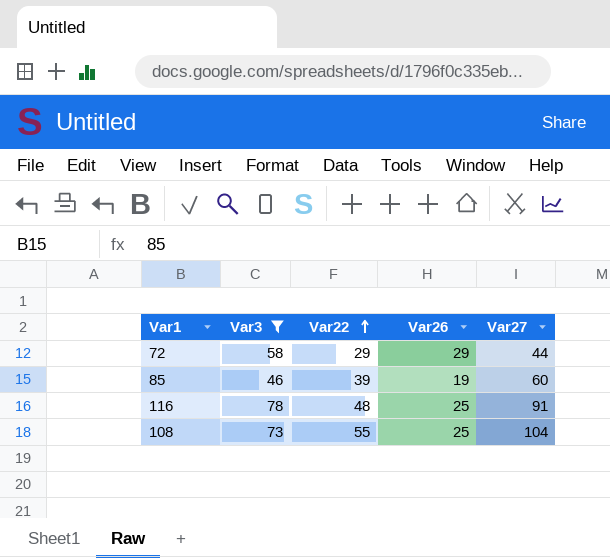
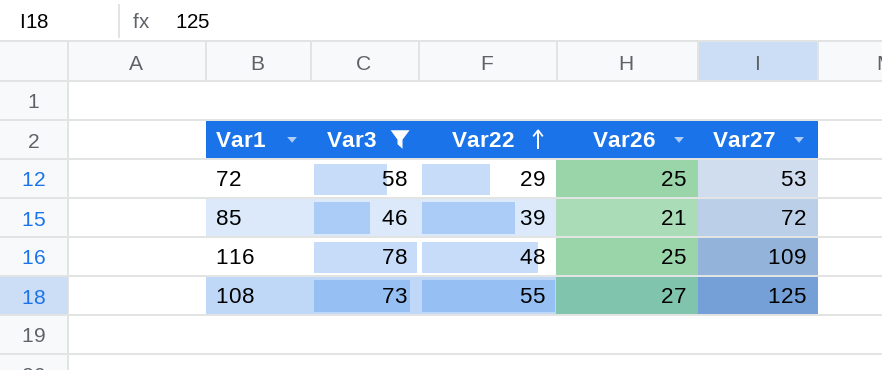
72 | Var26: 29 -> 25
72 | Var27: 44 -> 53
85 | Var26: 19 -> 21
85 | Var27: 60 -> 72
116 | Var27: 91 -> 109
108 | Var26: 25 -> 27
108 | Var27: 104 -> 125

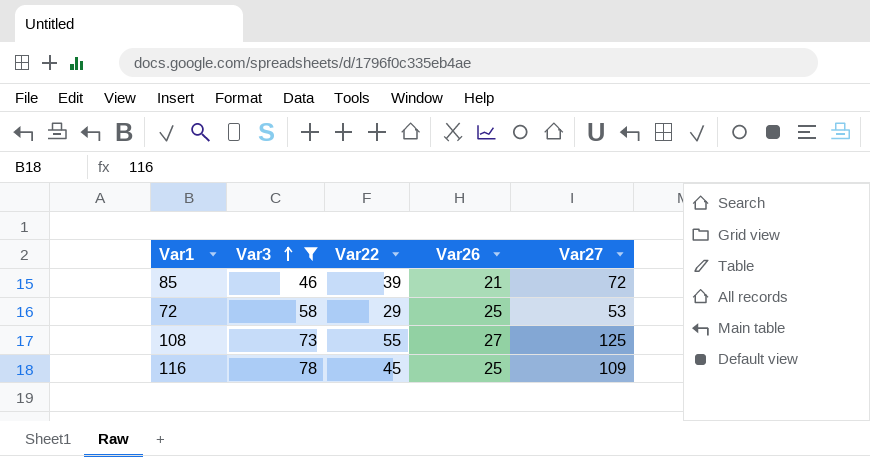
row order: Var22 ascending -> Var3 ascending
116 | Var22: 48 -> 45

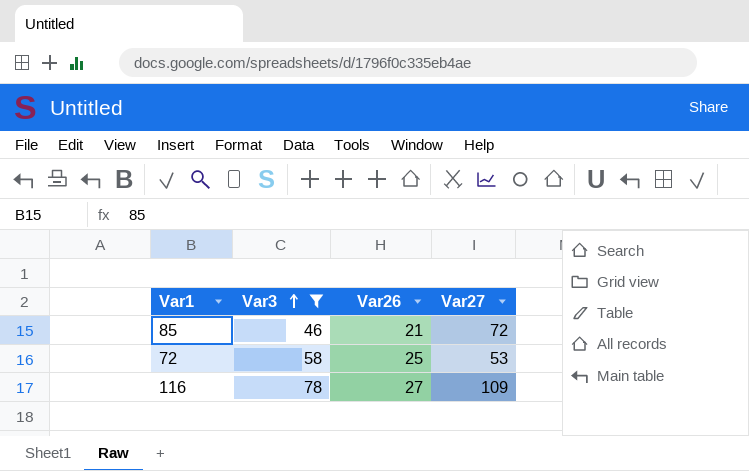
column Var22 | position: 3 -> none
row 108: 73 | 55 | 27 | 125 -> none
116 | Var26: 25 -> 27

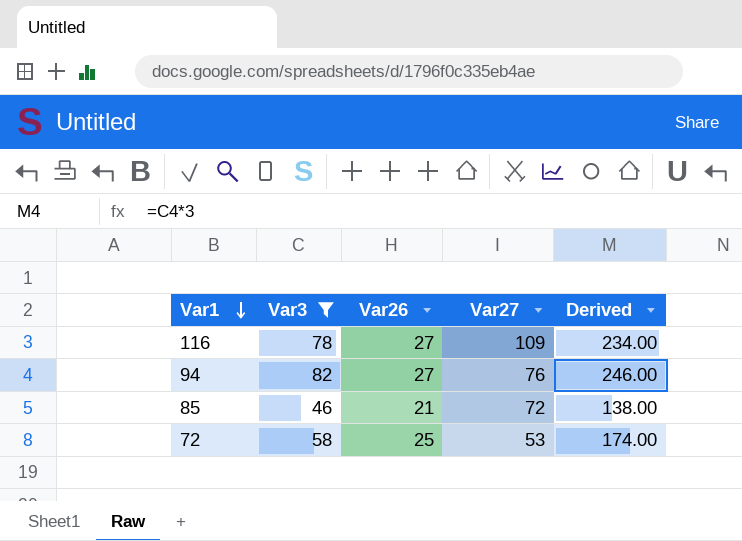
row order: Var3 ascending -> Var1 descending
column Derived | formula: none -> [Var3] * 3
row 94: none -> 82 | 27 | 76 | 246.00

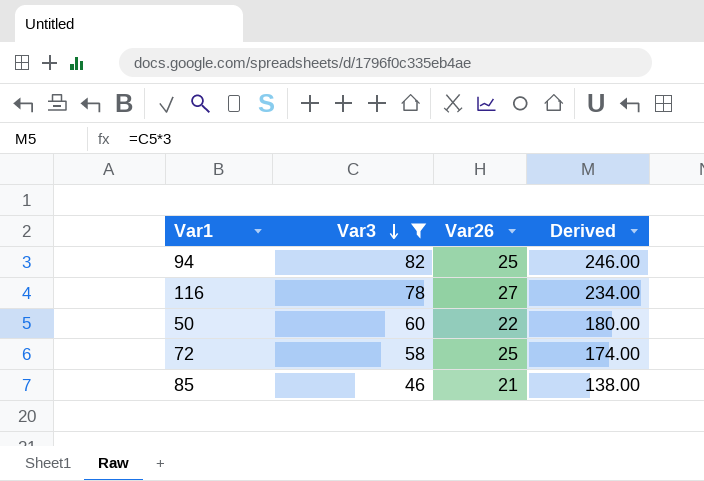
row order: Var1 descending -> Var3 descending
column Var27 | position: 4 -> none
94 | Var26: 27 -> 25
row 50: none -> 60 | 22 | 180.00

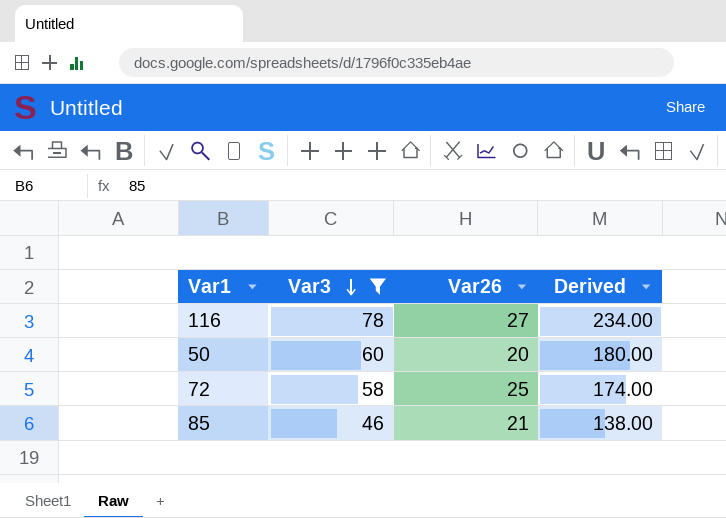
row 94: 82 | 25 | 246.00 -> none
50 | Var26: 22 -> 20

